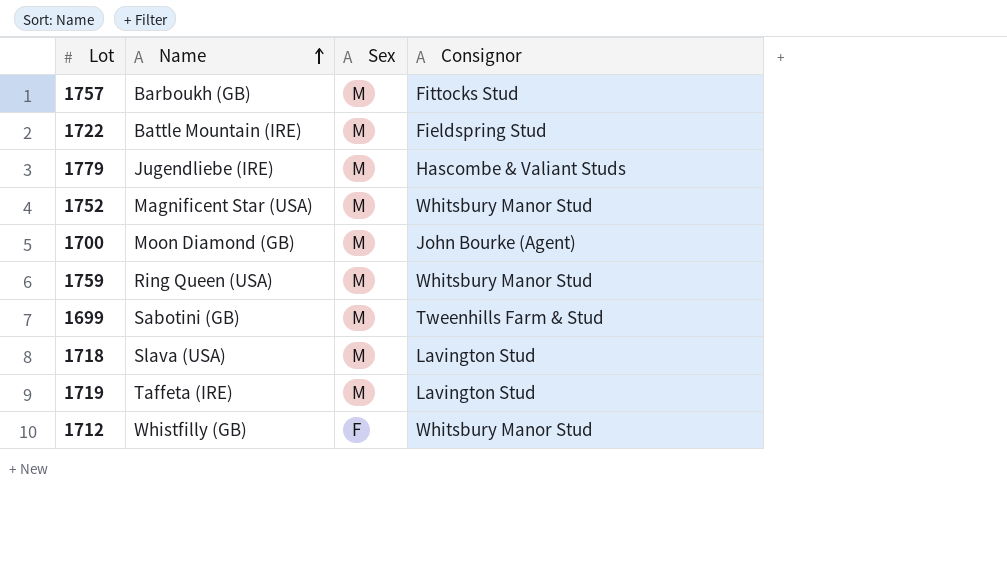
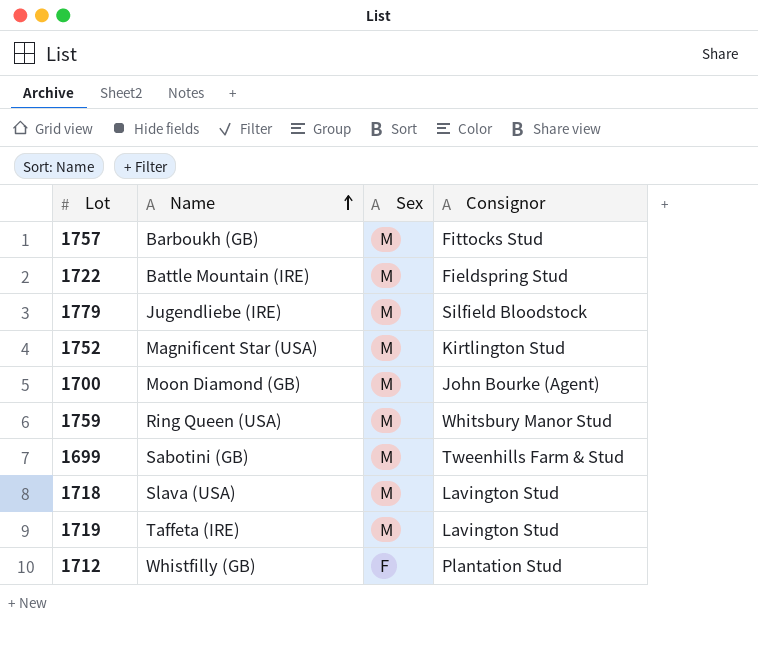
1779 | Consignor: Hascombe & Valiant Studs -> Silfield Bloodstock
1752 | Consignor: Whitsbury Manor Stud -> Kirtlington Stud
1712 | Consignor: Whitsbury Manor Stud -> Plantation Stud

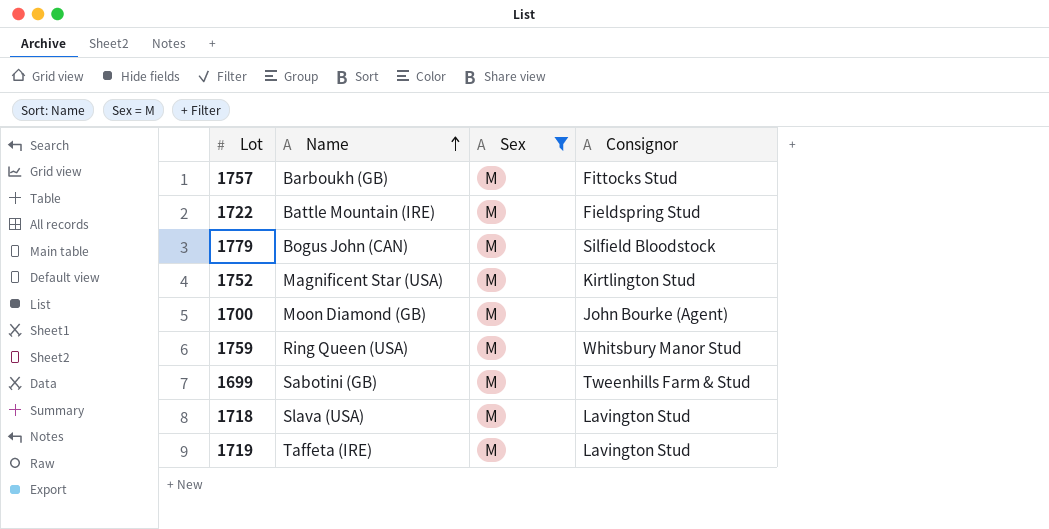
filter: none -> Sex = M
1779 | Name: Jugendliebe (IRE) -> Bogus John (CAN)

